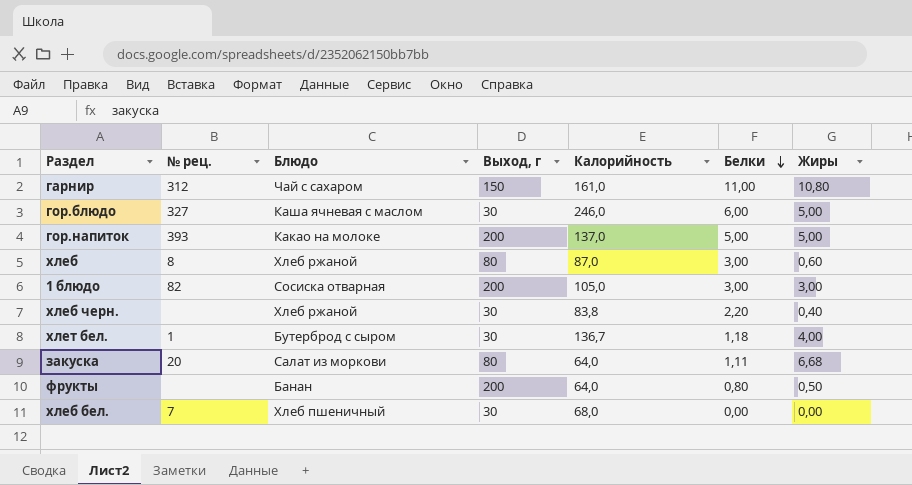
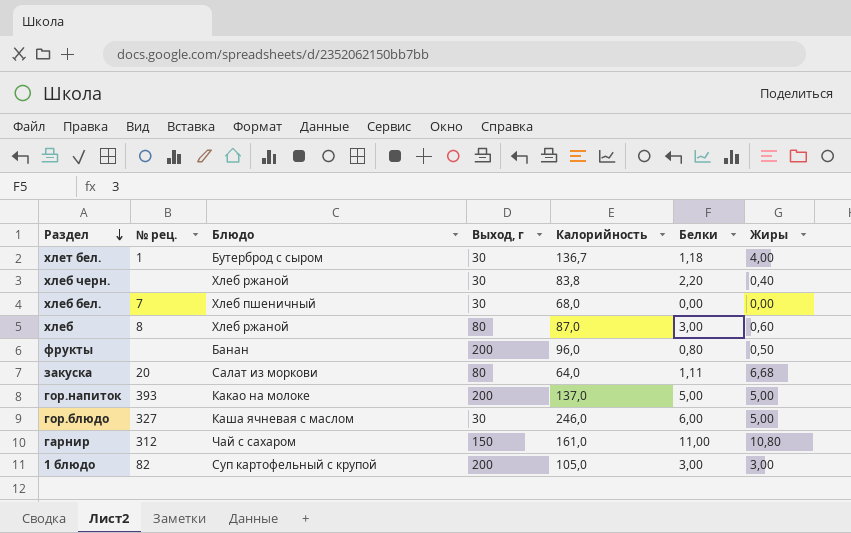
row order: Белки descending -> Раздел descending
фрукты | Калорийность: 64,0 -> 96,0
1 блюдо | Блюдо: Сосиска отварная -> Суп картофельный с крупой

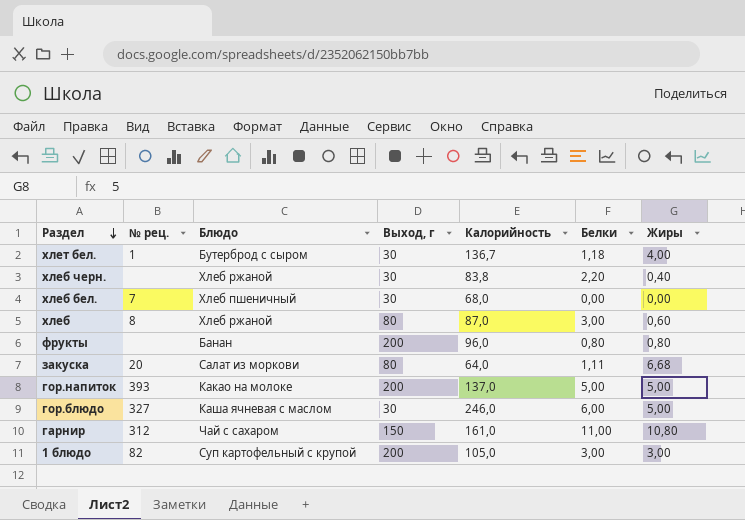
фрукты | Жиры: 0,50 -> 0,80

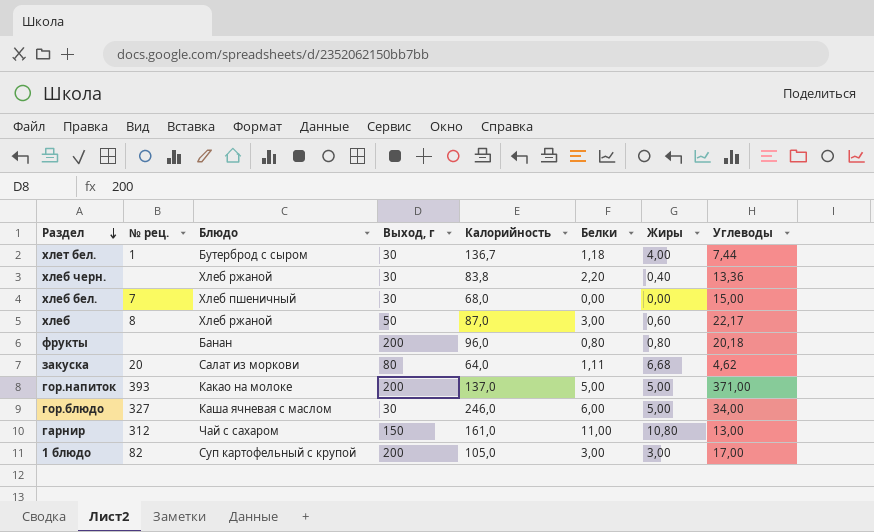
column Углеводы | position: none -> 8
хлеб | Выход, г: 80 -> 50

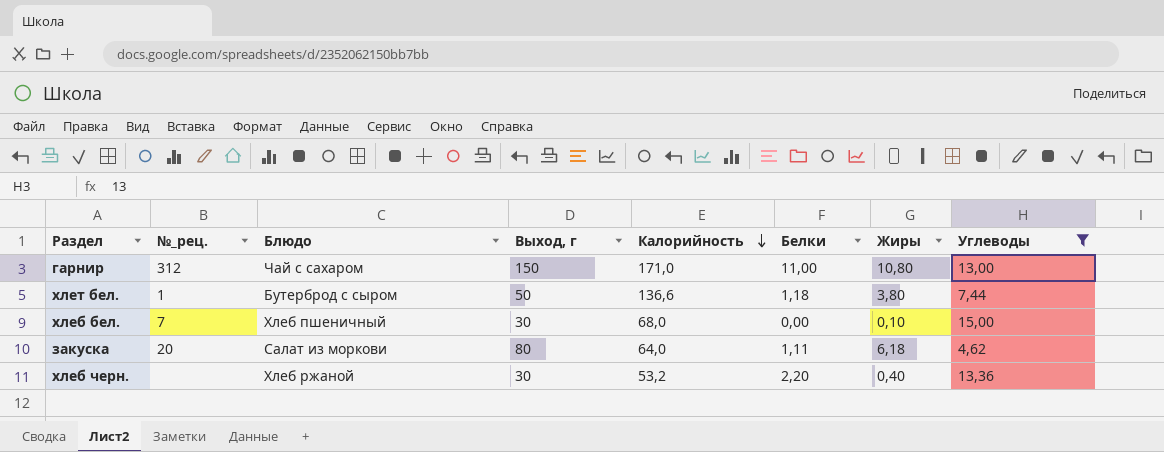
filter: none -> Углеводы <= 15,00
row order: Раздел descending -> Калорийность descending
column name: № рец. -> №_рец.
гарнир | Калорийность: 161,0 -> 171,0
хлет бел. | Выход, г: 30 -> 50
хлет бел. | Калорийность: 136,7 -> 136,6
хлет бел. | Жиры: 4,00 -> 3,80
хлеб бел. | Жиры: 0,00 -> 0,10
закуска | Жиры: 6,68 -> 6,18
хлеб черн. | Калорийность: 83,8 -> 53,2

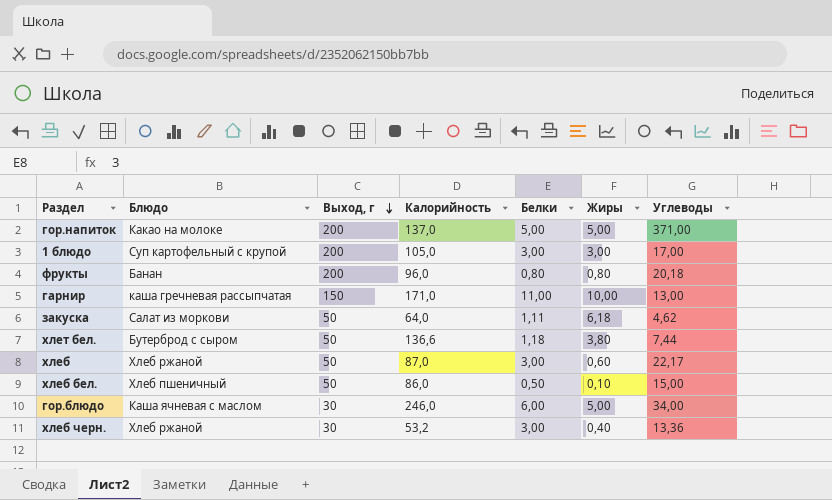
filter: Углеводы <= 15,00 -> none
row order: Калорийность descending -> Выход, г descending
column №_рец. | position: 2 -> none
гарнир | Блюдо: Чай с сахаром -> каша гречневая рассыпчатая
гарнир | Жиры: 10,80 -> 10,00
закуска | Выход, г: 80 -> 50
хлеб бел. | Выход, г: 30 -> 50
хлеб бел. | Калорийность: 68,0 -> 86,0
хлеб бел. | Белки: 0,00 -> 0,50
хлеб черн. | Белки: 2,20 -> 3,00

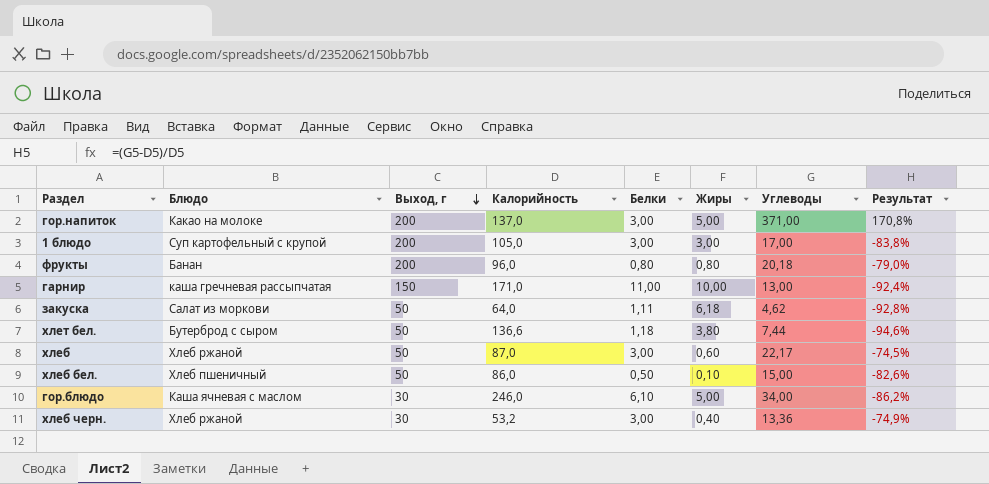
column Результат | formula: none -> ([Углеводы] - [Калорийность]) / [Калорийность]
гор.напиток | Белки: 5,00 -> 3,00
гор.блюдо | Белки: 6,00 -> 6,10

